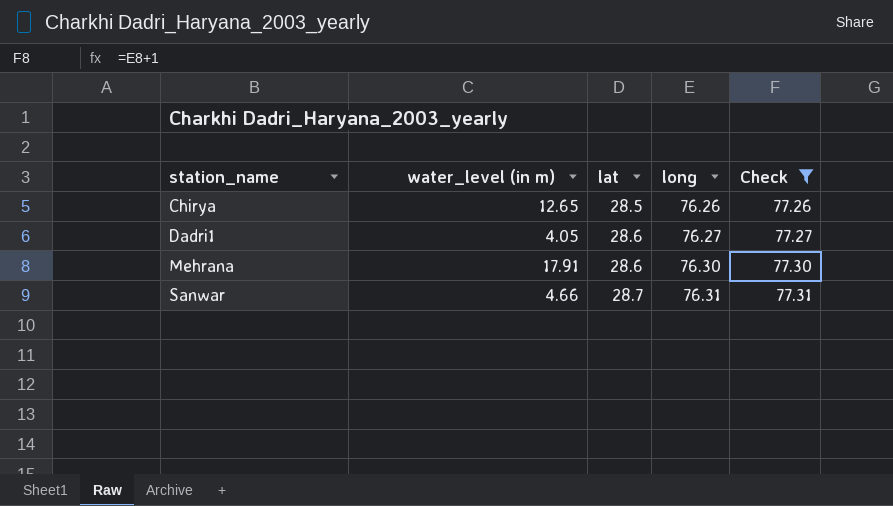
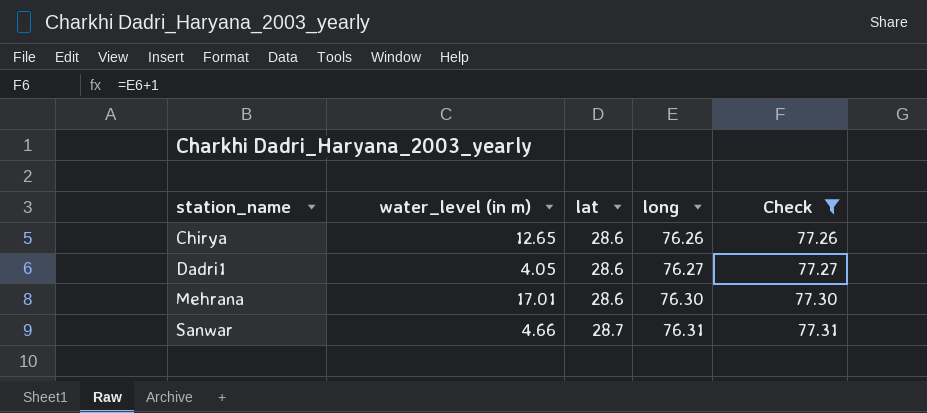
Chirya | lat: 28.5 -> 28.6
Mehrana | water_level (in m): 17.91 -> 17.01

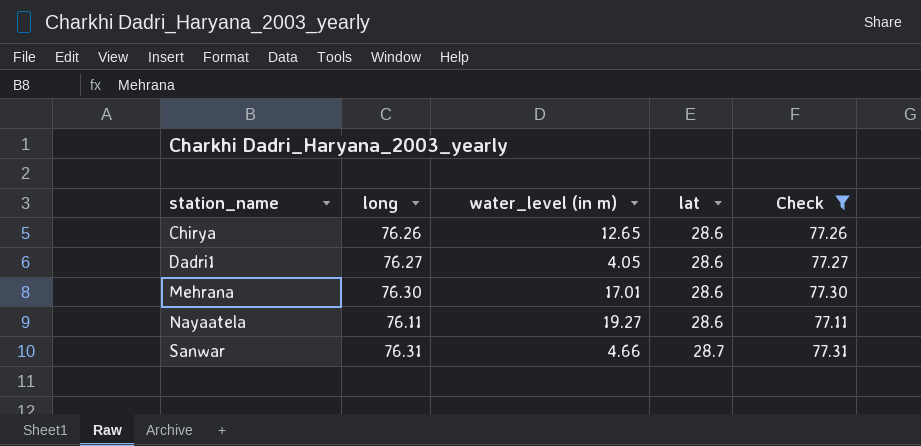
column long | position: 4 -> 2
row Nayaatela: none -> 76.11 | 19.27 | 28.6 | 77.11

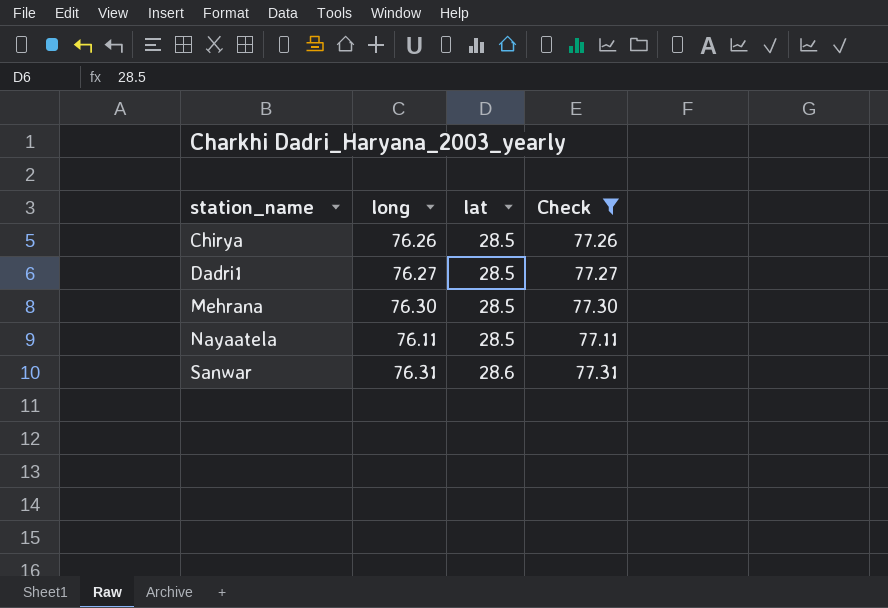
column water_level (in m) | position: 3 -> none
Chirya | lat: 28.6 -> 28.5
Dadri1 | lat: 28.6 -> 28.5
Mehrana | lat: 28.6 -> 28.5
Nayaatela | lat: 28.6 -> 28.5
Sanwar | lat: 28.7 -> 28.6

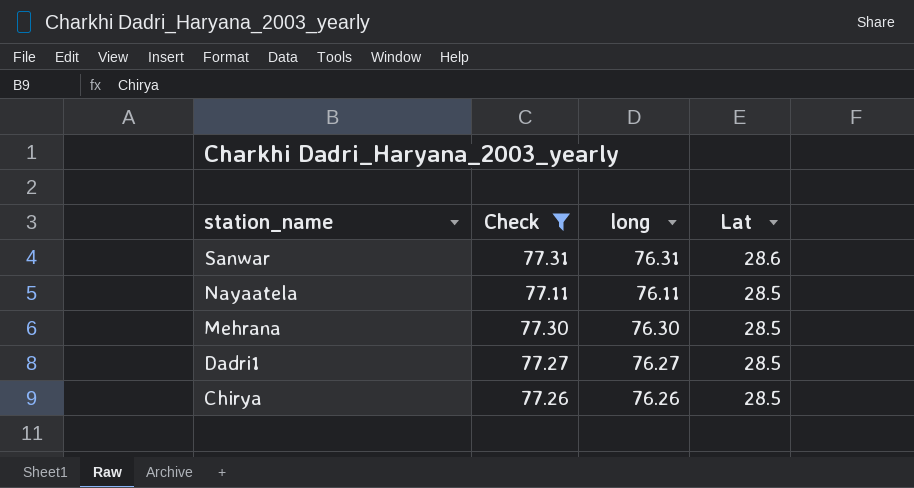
row order: station_name ascending -> station_name descending
column Check | position: 4 -> 2
column name: lat -> Lat

